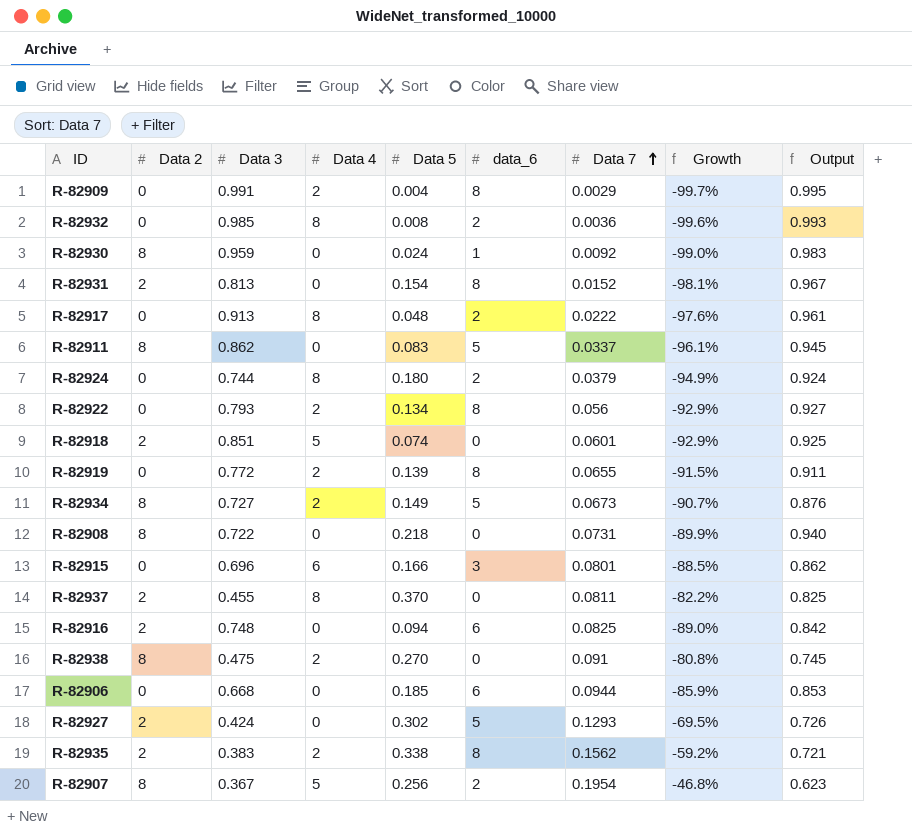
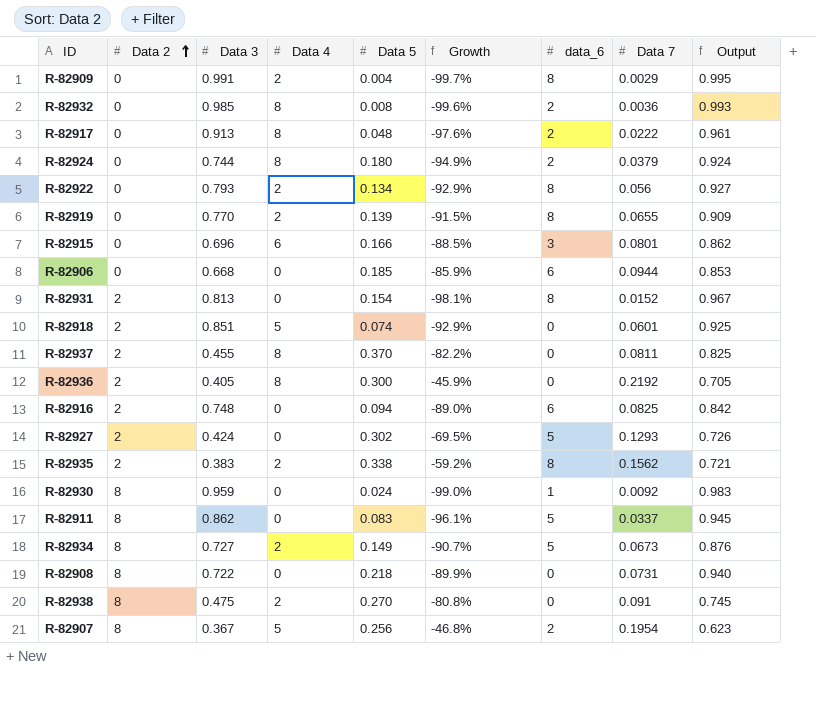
row order: Data 7 ascending -> Data 2 ascending
column Growth | position: 8 -> 6
R-82919 | Data 3: 0.772 -> 0.770
R-82919 | Output: 0.911 -> 0.909
row R-82936: none -> 2 | 0.405 | 8 | 0.300 | -45.9% | 0 | 0.2192 | 0.705

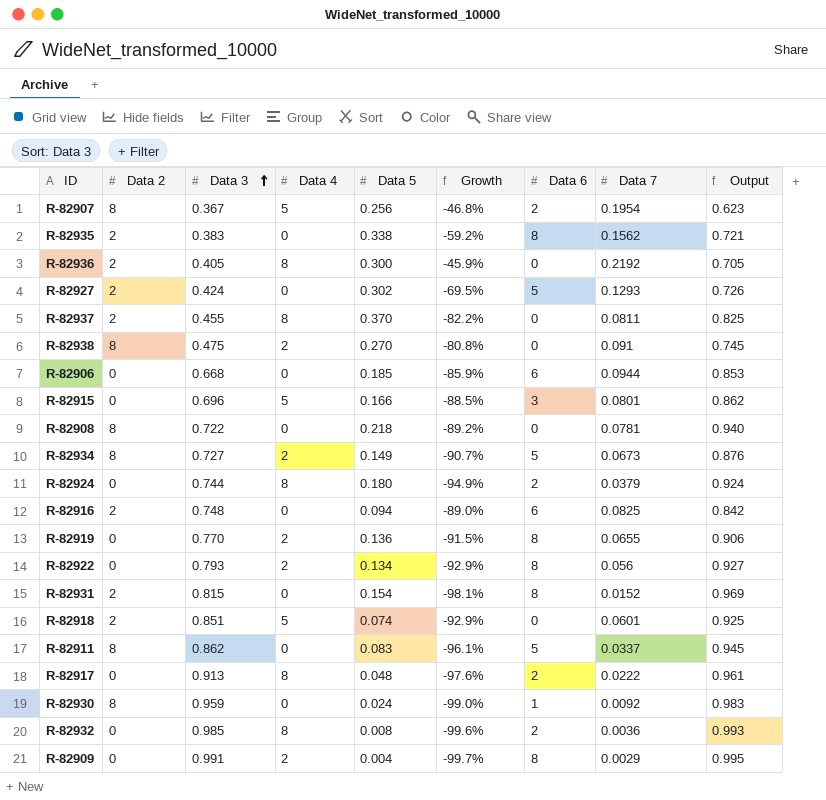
row order: Data 2 ascending -> Data 3 ascending
column name: data_6 -> Data 6
R-82935 | Data 4: 2 -> 0
R-82915 | Data 4: 6 -> 5
R-82908 | Growth: -89.9% -> -89.2%
R-82908 | Data 7: 0.0731 -> 0.0781
R-82919 | Data 5: 0.139 -> 0.136
R-82919 | Output: 0.909 -> 0.906
R-82931 | Data 3: 0.813 -> 0.815
R-82931 | Output: 0.967 -> 0.969

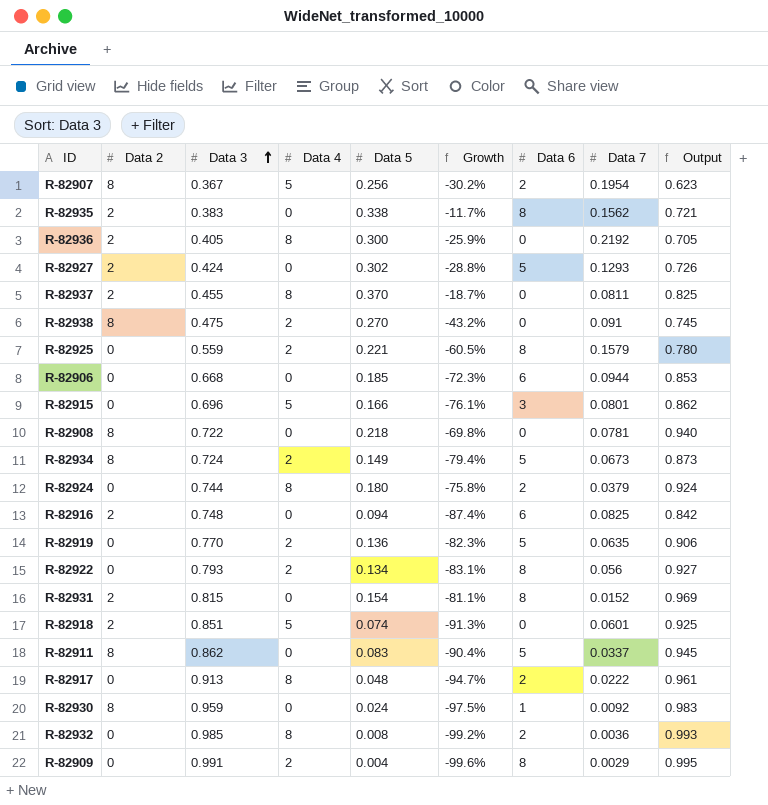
column Growth | formula: ([Data 7] - [Data 3]) / [Data 3] -> ([Data 5] - [Data 3]) / [Data 3]
row R-82925: none -> 0 | 0.559 | 2 | 0.221 | -60.5% | 8 | 0.1579 | 0.780
R-82934 | Data 3: 0.727 -> 0.724
R-82934 | Output: 0.876 -> 0.873
R-82919 | Data 6: 8 -> 5
R-82919 | Data 7: 0.0655 -> 0.0635

